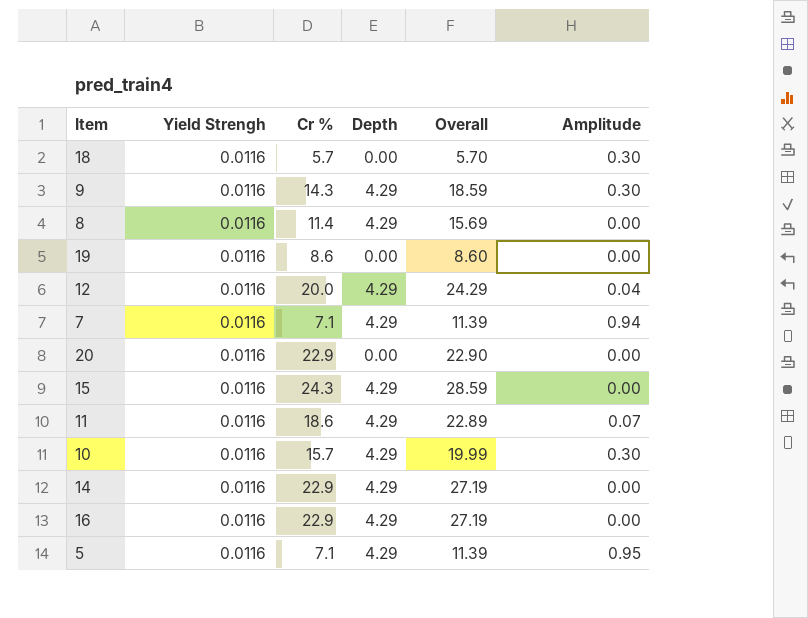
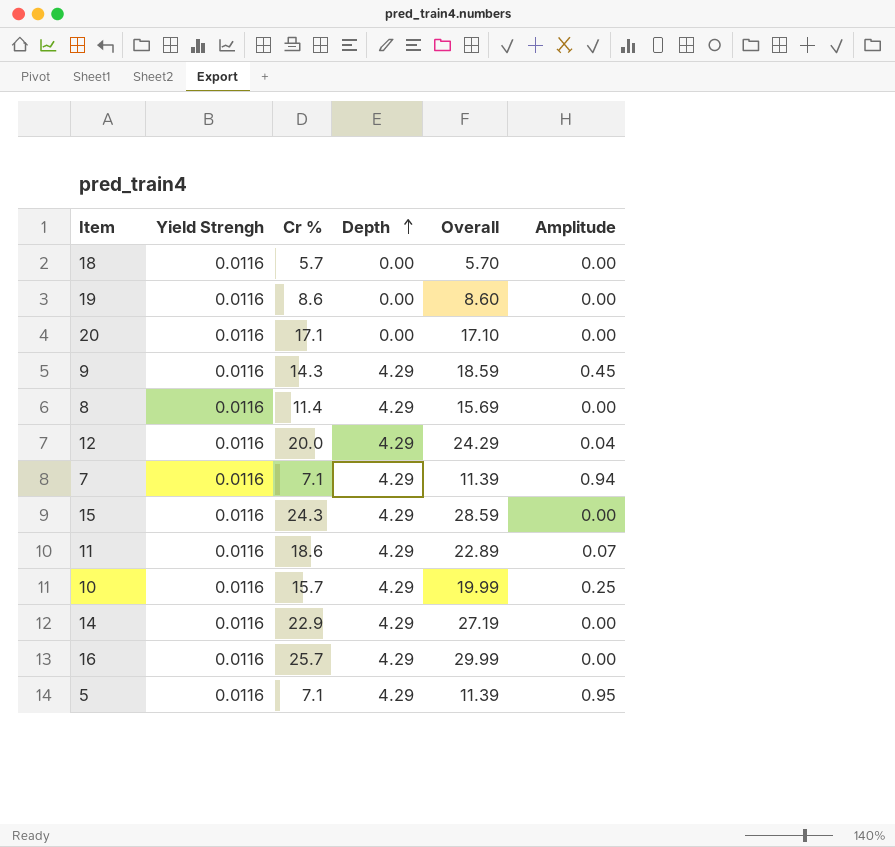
row order: none -> Depth ascending
18 | Amplitude: 0.30 -> 0.00
20 | Cr %: 22.9 -> 17.1
20 | Overall: 22.90 -> 17.10
9 | Amplitude: 0.30 -> 0.45
10 | Amplitude: 0.30 -> 0.25
16 | Cr %: 22.9 -> 25.7
16 | Overall: 27.19 -> 29.99

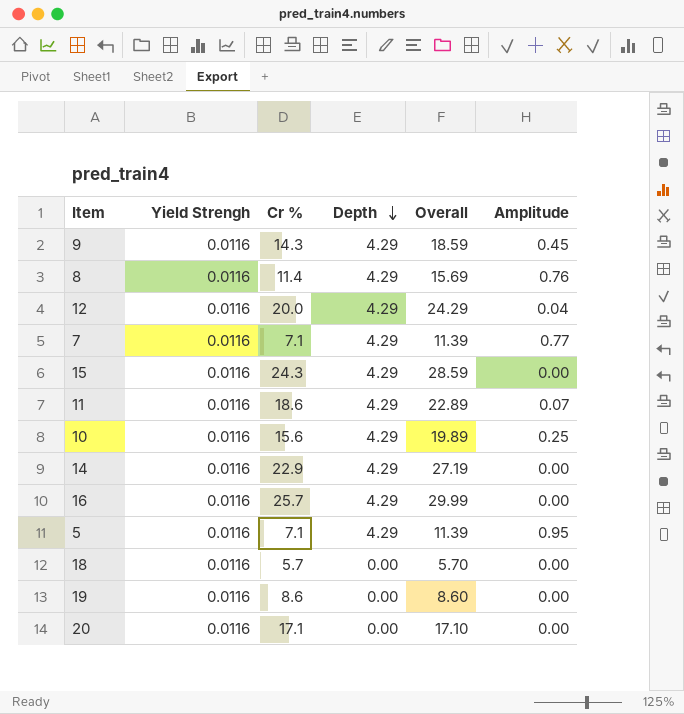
row order: Depth ascending -> Depth descending
8 | Amplitude: 0.00 -> 0.76
7 | Amplitude: 0.94 -> 0.77
10 | Cr %: 15.7 -> 15.6
10 | Overall: 19.99 -> 19.89

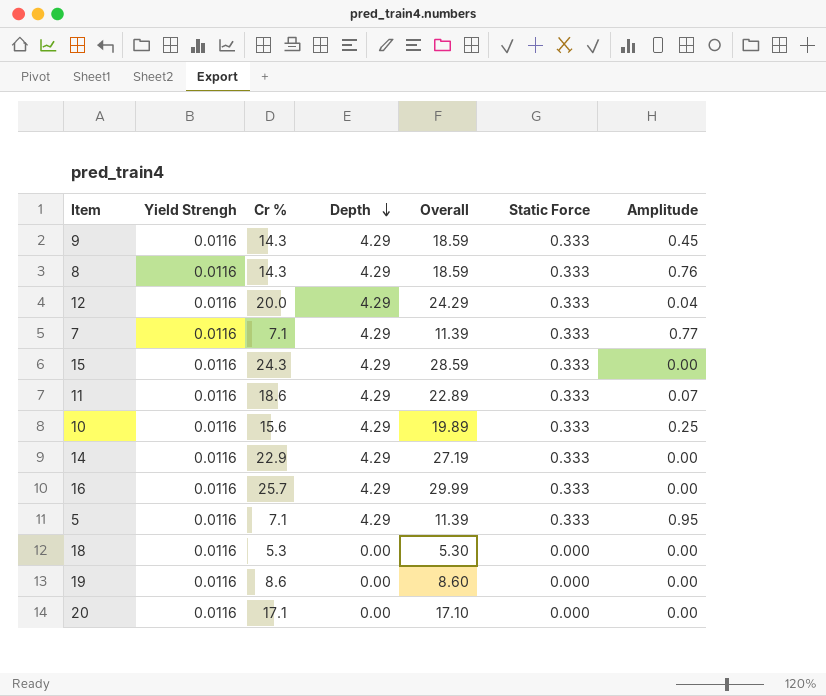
column Static Force | position: none -> 6
8 | Cr %: 11.4 -> 14.3
8 | Overall: 15.69 -> 18.59
18 | Cr %: 5.7 -> 5.3
18 | Overall: 5.70 -> 5.30

